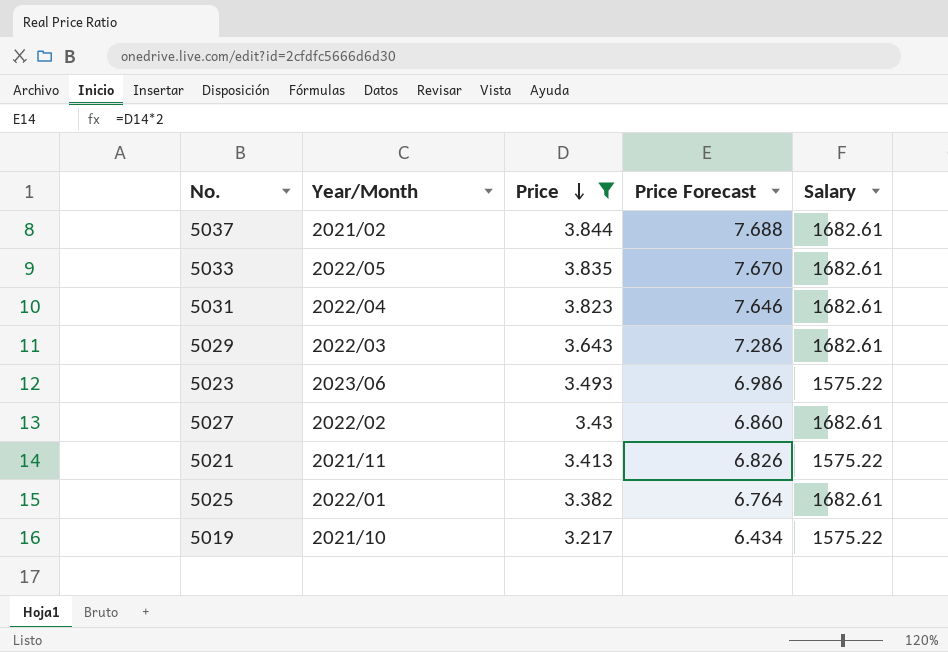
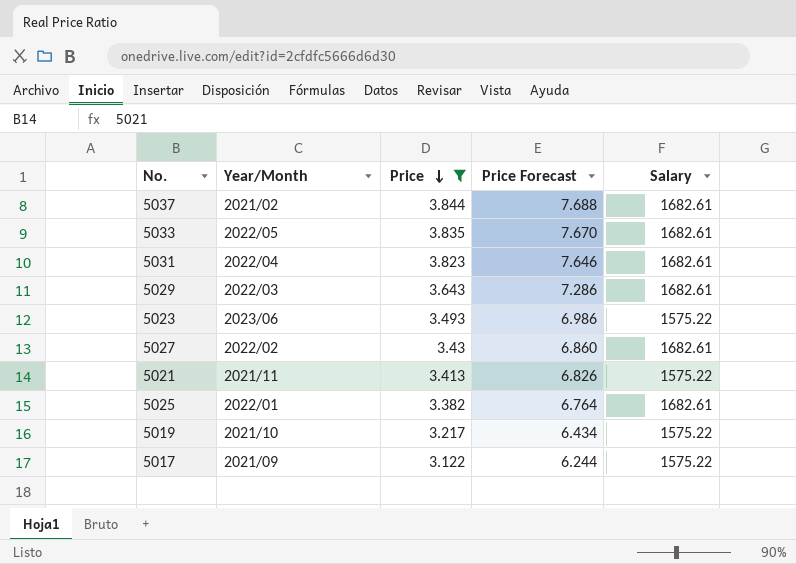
row 5017: none -> 2021/09 | 3.122 | 6.244 | 1575.22

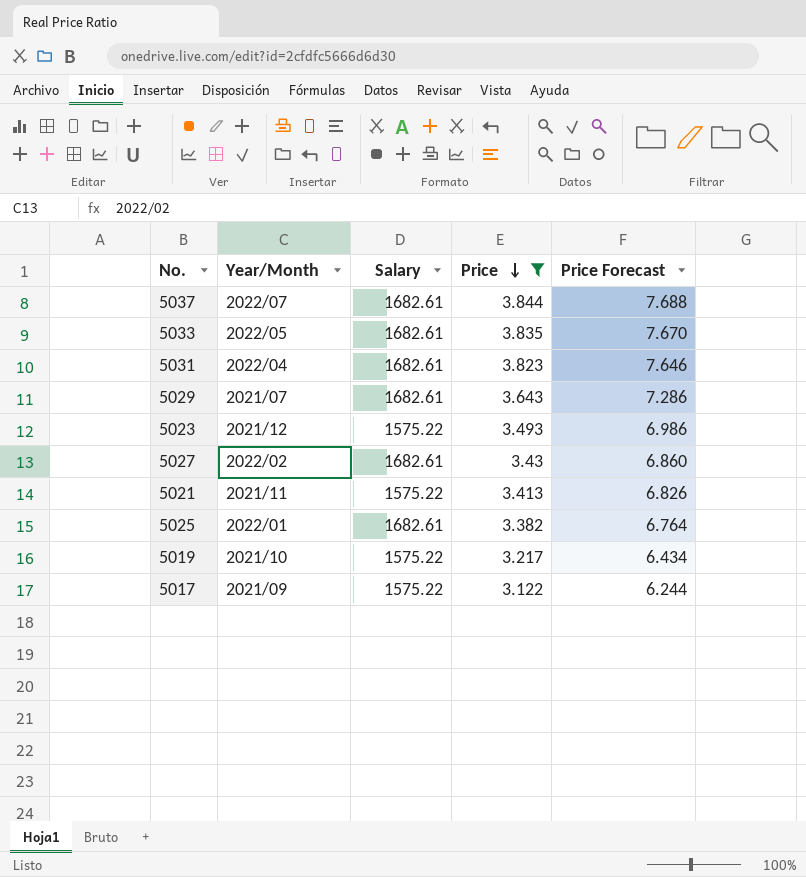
column Salary | position: 5 -> 3
5037 | Year/Month: 2021/02 -> 2022/07
5029 | Year/Month: 2022/03 -> 2021/07
5023 | Year/Month: 2023/06 -> 2021/12

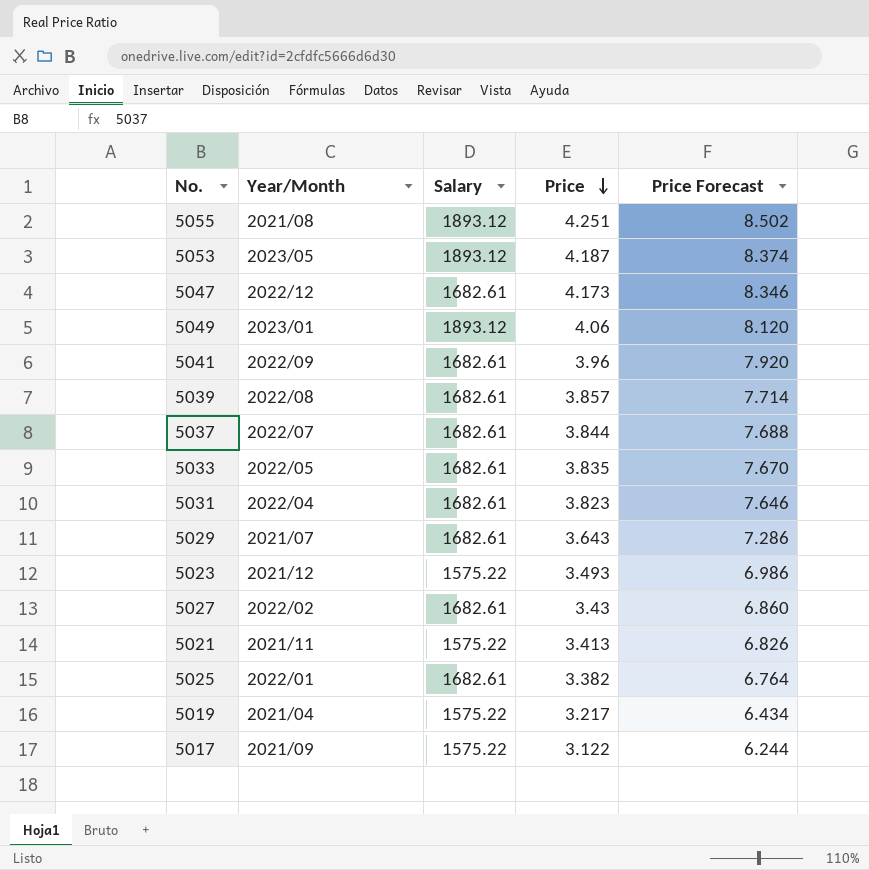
filter: Price <= 3.844 -> none
5019 | Year/Month: 2021/10 -> 2021/04

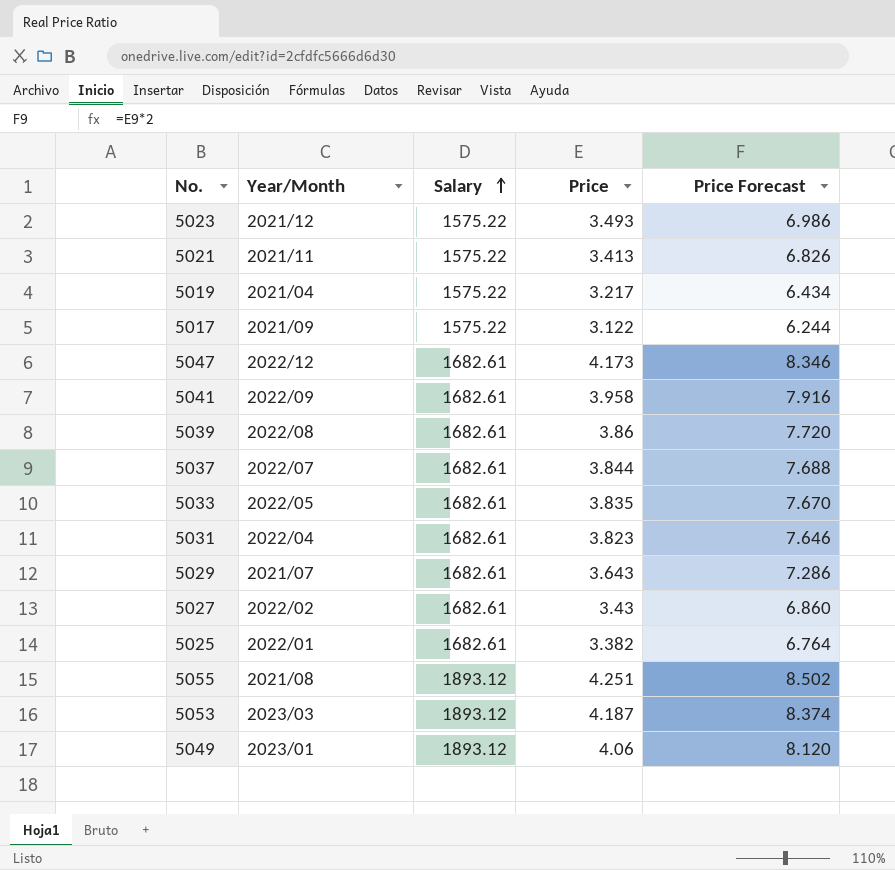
row order: Price descending -> Salary ascending
5041 | Price: 3.96 -> 3.958
5041 | Price Forecast: 7.920 -> 7.916
5039 | Price: 3.857 -> 3.86
5039 | Price Forecast: 7.714 -> 7.720
5053 | Year/Month: 2023/05 -> 2023/03

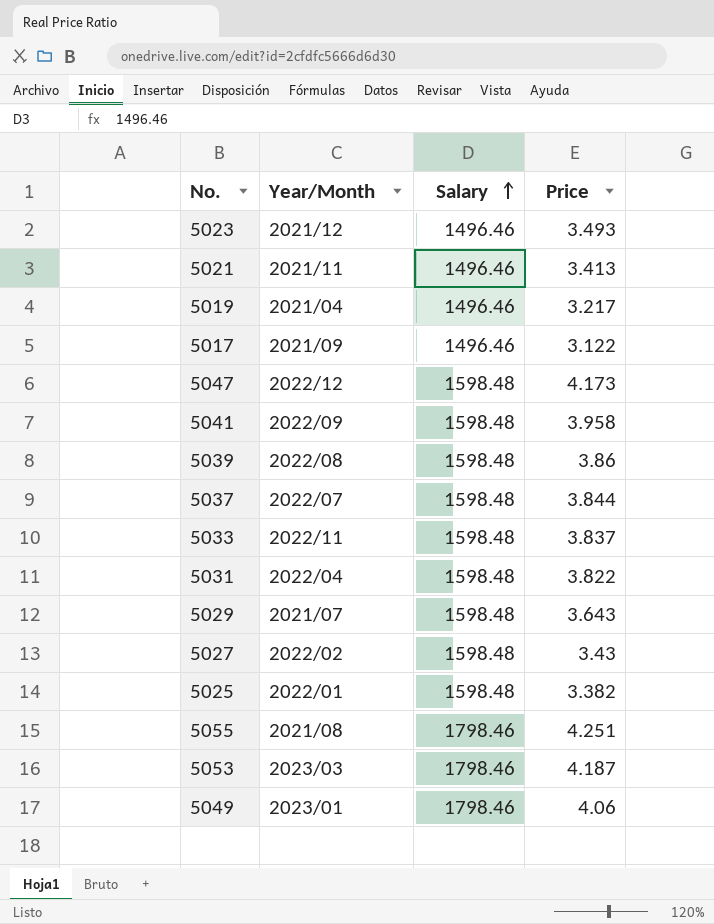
column Price Forecast | formula: [Price] * 2 -> none
5023 | Salary: 1575.22 -> 1496.46
5021 | Salary: 1575.22 -> 1496.46
5019 | Salary: 1575.22 -> 1496.46
5017 | Salary: 1575.22 -> 1496.46
5047 | Salary: 1682.61 -> 1598.48
5041 | Salary: 1682.61 -> 1598.48
5039 | Salary: 1682.61 -> 1598.48
5037 | Salary: 1682.61 -> 1598.48
5033 | Year/Month: 2022/05 -> 2022/11
5033 | Salary: 1682.61 -> 1598.48
5033 | Price: 3.835 -> 3.837
5031 | Salary: 1682.61 -> 1598.48
5031 | Price: 3.823 -> 3.822
5029 | Salary: 1682.61 -> 1598.48
5027 | Salary: 1682.61 -> 1598.48
5025 | Salary: 1682.61 -> 1598.48
5055 | Salary: 1893.12 -> 1798.46
5053 | Salary: 1893.12 -> 1798.46
5049 | Salary: 1893.12 -> 1798.46

